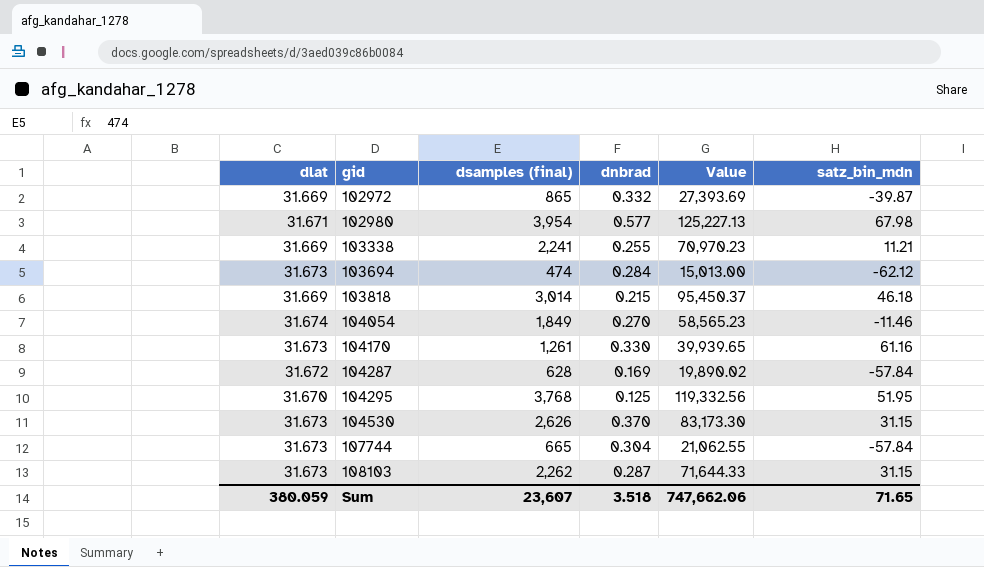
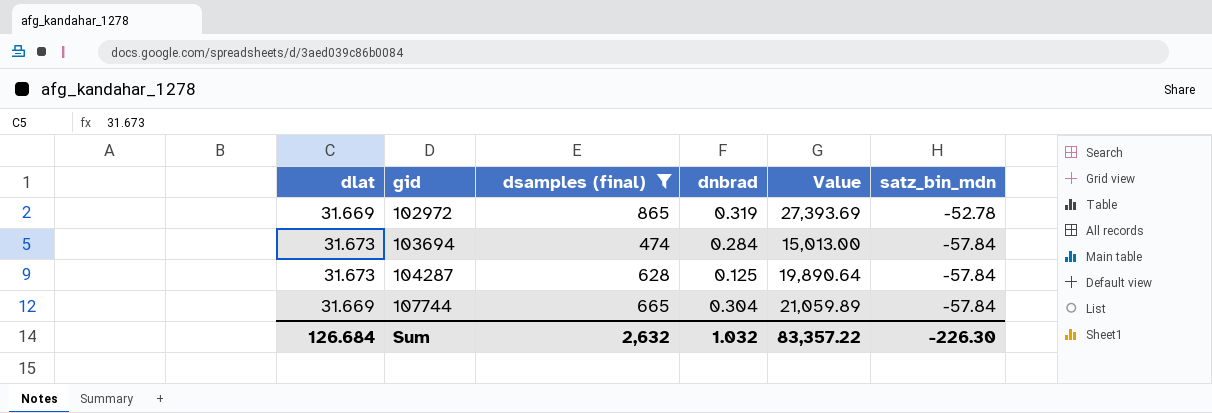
filter: none -> dsamples (final) <= 865
102972 | dnbrad: 0.332 -> 0.319
102972 | satz_bin_mdn: -39.87 -> -52.78
103694 | satz_bin_mdn: -62.12 -> -57.84
104287 | dlat: 31.672 -> 31.673
104287 | dnbrad: 0.169 -> 0.125
104287 | Value: 19,890.02 -> 19,890.64
107744 | dlat: 31.673 -> 31.669
107744 | Value: 21,062.55 -> 21,059.89
Sum | dlat: 380.059 -> 126.684
Sum | dsamples (final): 23,607 -> 2,632
Sum | dnbrad: 3.518 -> 1.032
Sum | Value: 747,662.06 -> 83,357.22
Sum | satz_bin_mdn: 71.65 -> -226.30

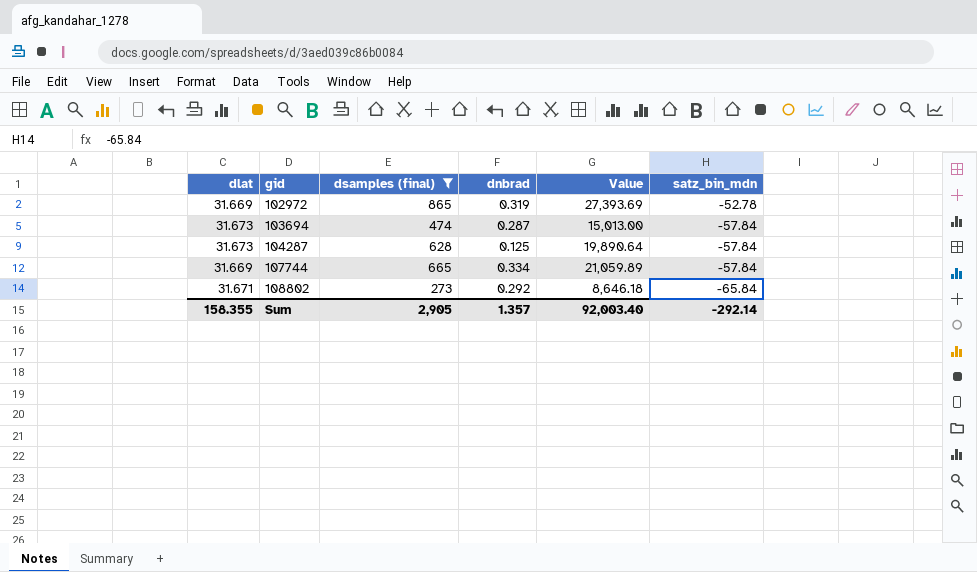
103694 | dnbrad: 0.284 -> 0.287
107744 | dnbrad: 0.304 -> 0.334
row 108802: none -> 31.671 | 273 | 0.292 | 8,646.18 | -65.84
Sum | dlat: 126.684 -> 158.355
Sum | dsamples (final): 2,632 -> 2,905
Sum | dnbrad: 1.032 -> 1.357
Sum | Value: 83,357.22 -> 92,003.40
Sum | satz_bin_mdn: -226.30 -> -292.14

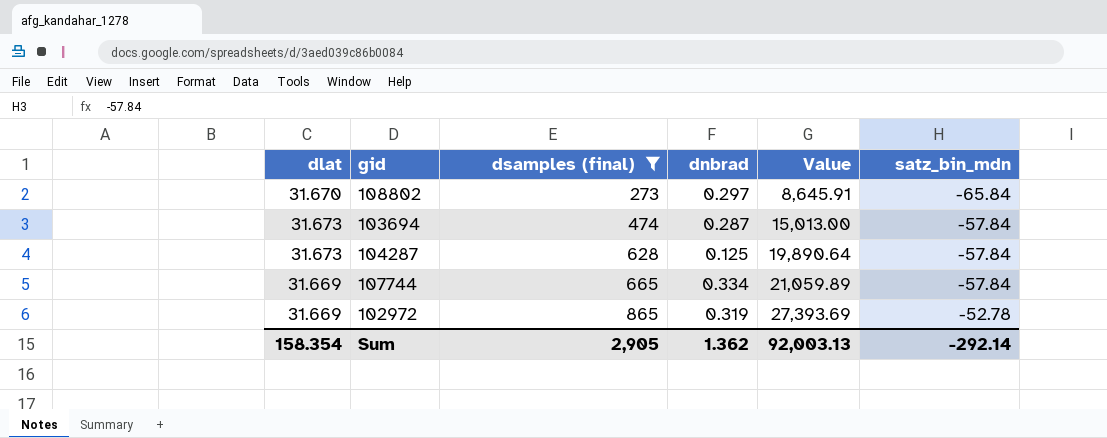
row order: gid ascending -> dsamples (final) ascending
108802 | dlat: 31.671 -> 31.670
108802 | dnbrad: 0.292 -> 0.297
108802 | Value: 8,646.18 -> 8,645.91
Sum | dlat: 158.355 -> 158.354
Sum | dnbrad: 1.357 -> 1.362
Sum | Value: 92,003.40 -> 92,003.13

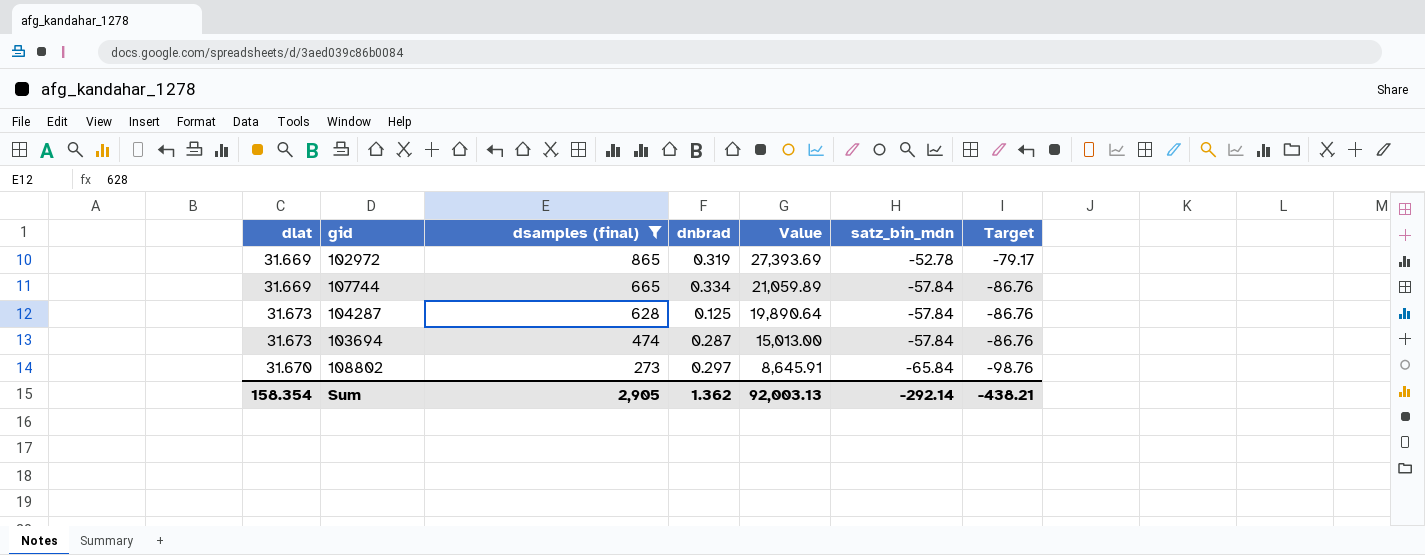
row order: dsamples (final) ascending -> dsamples (final) descending
column Target | formula: none -> [satz_bin_mdn] * 1.5

